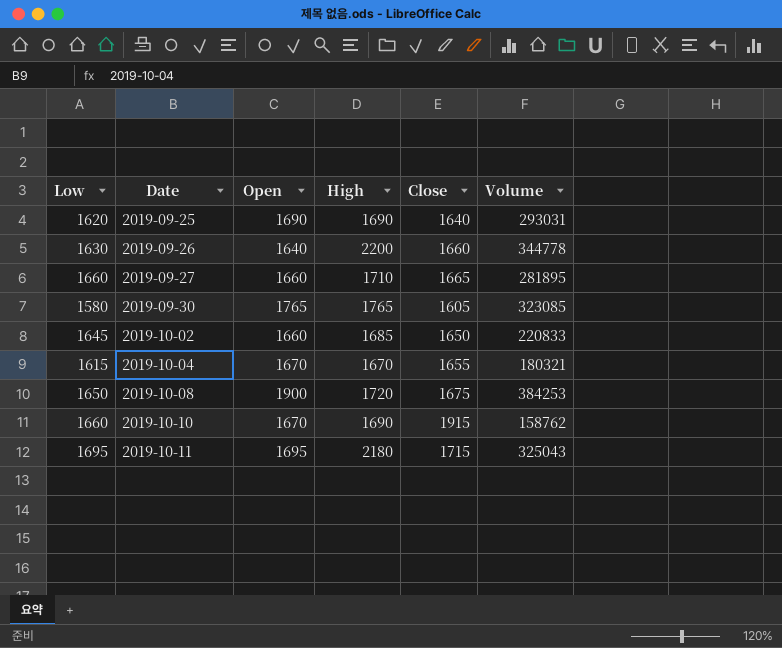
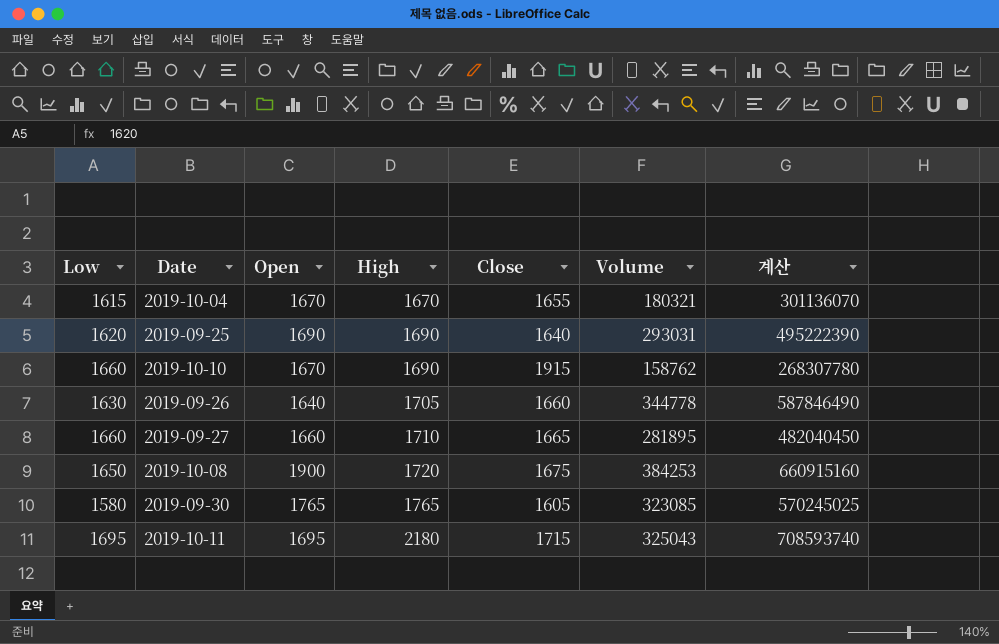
row order: Date ascending -> High ascending
column 계산 | formula: none -> [High] * [Volume]
row 2019-10-02: 1645 | 1660 | 1685 | 1650 | 220833 -> none
2019-09-26 | High: 2200 -> 1705

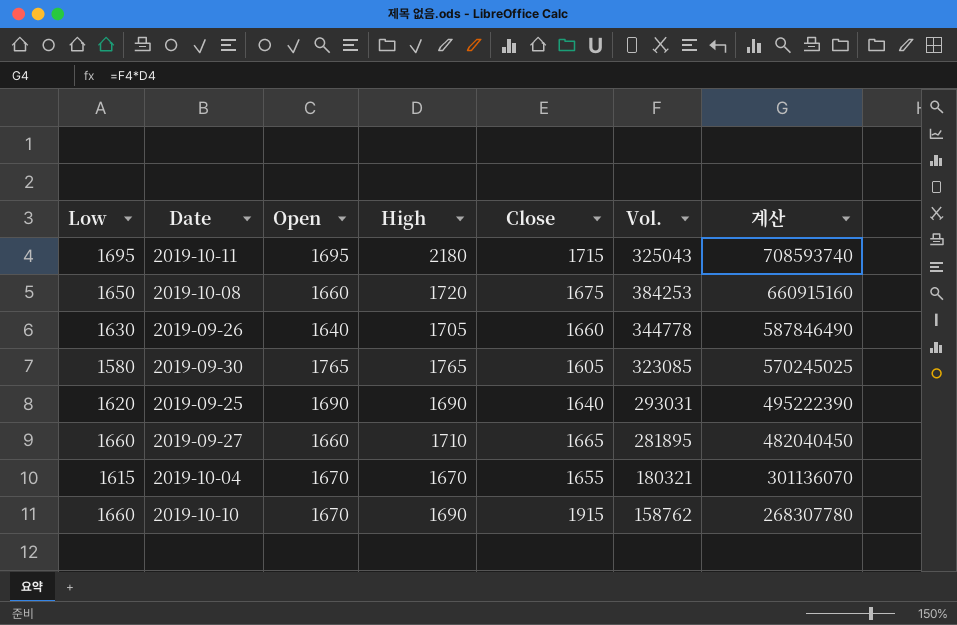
row order: High ascending -> 계산 descending
column name: Volume -> Vol.
2019-10-08 | Open: 1900 -> 1660

